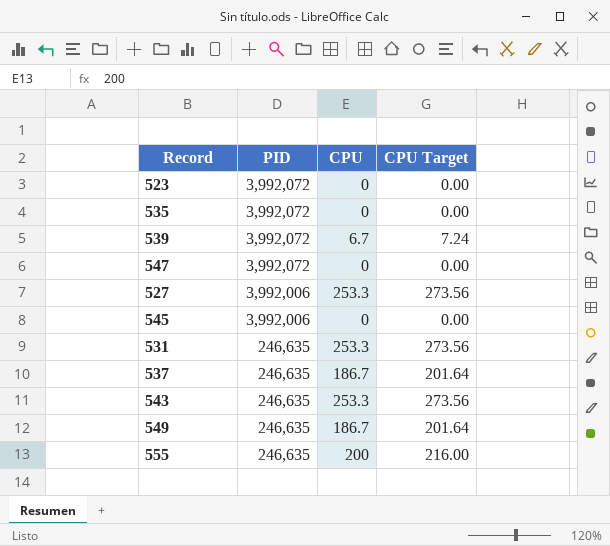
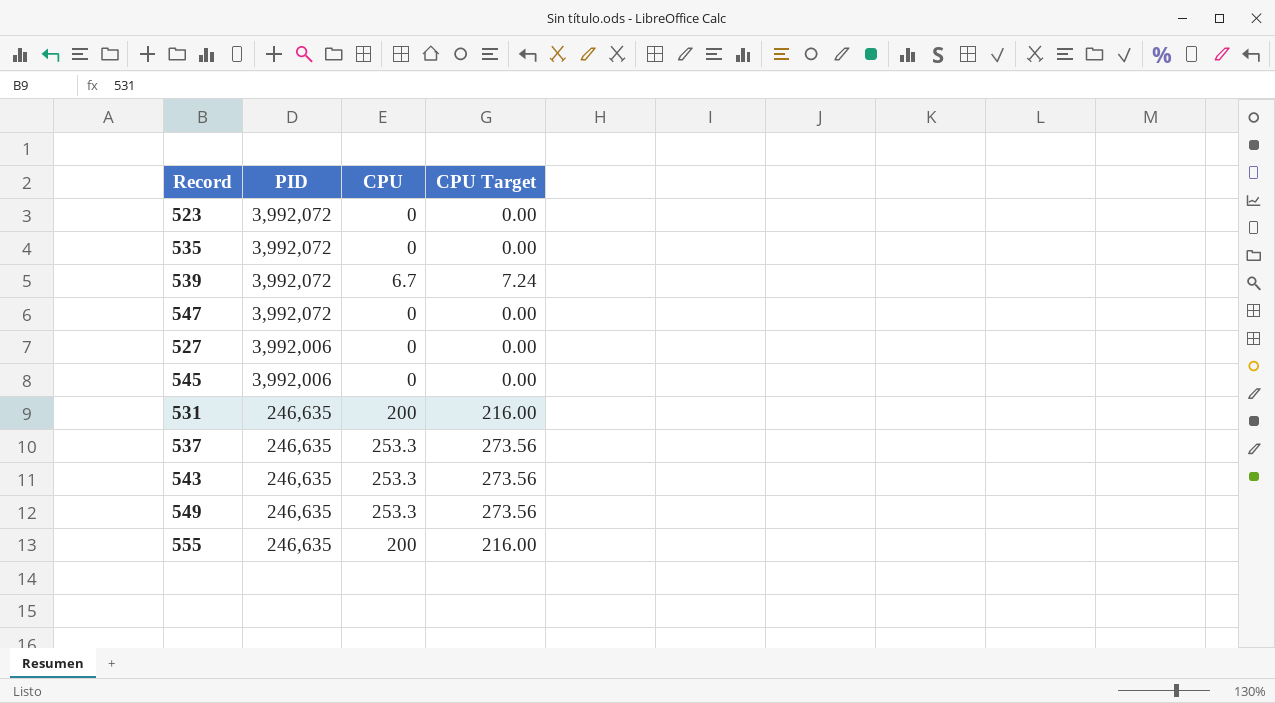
527 | CPU: 253.3 -> 0
527 | CPU Target: 273.56 -> 0.00
531 | CPU: 253.3 -> 200
531 | CPU Target: 273.56 -> 216.00
537 | CPU: 186.7 -> 253.3
537 | CPU Target: 201.64 -> 273.56
549 | CPU: 186.7 -> 253.3
549 | CPU Target: 201.64 -> 273.56

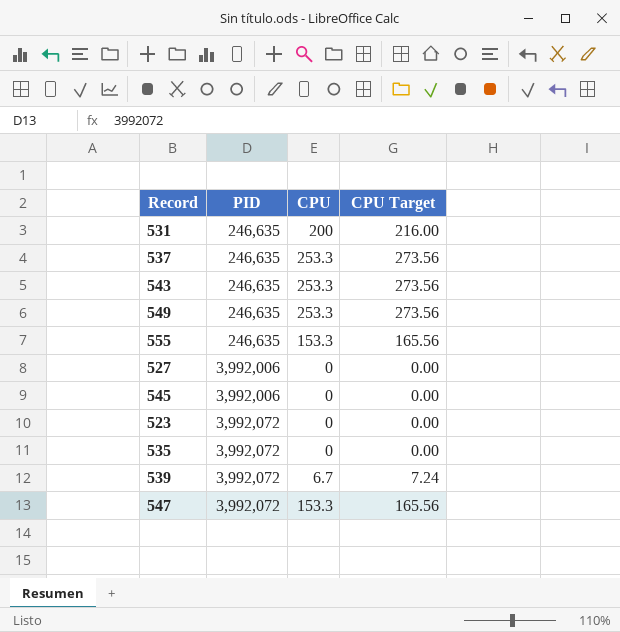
row order: PID descending -> PID ascending
555 | CPU: 200 -> 153.3
555 | CPU Target: 216.00 -> 165.56
547 | CPU: 0 -> 153.3
547 | CPU Target: 0.00 -> 165.56

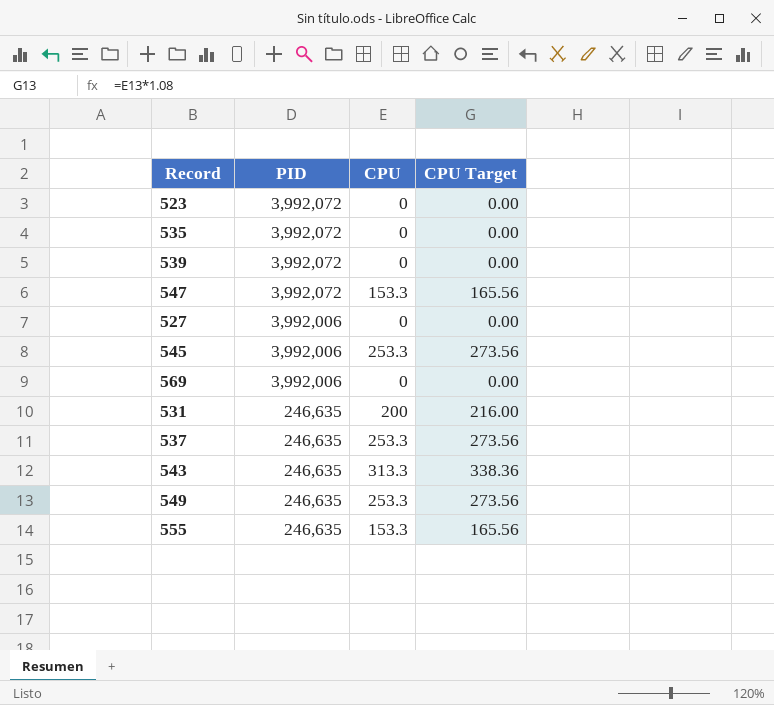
row order: PID ascending -> PID descending
539 | CPU: 6.7 -> 0
539 | CPU Target: 7.24 -> 0.00
545 | CPU: 0 -> 253.3
545 | CPU Target: 0.00 -> 273.56
row 569: none -> 3,992,006 | 0 | 0.00
543 | CPU: 253.3 -> 313.3
543 | CPU Target: 273.56 -> 338.36

